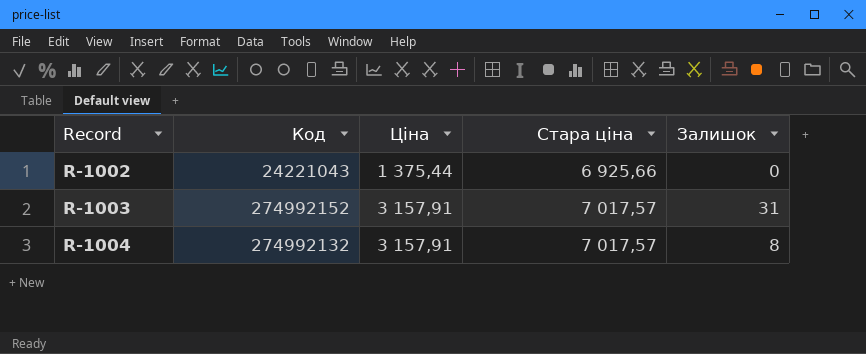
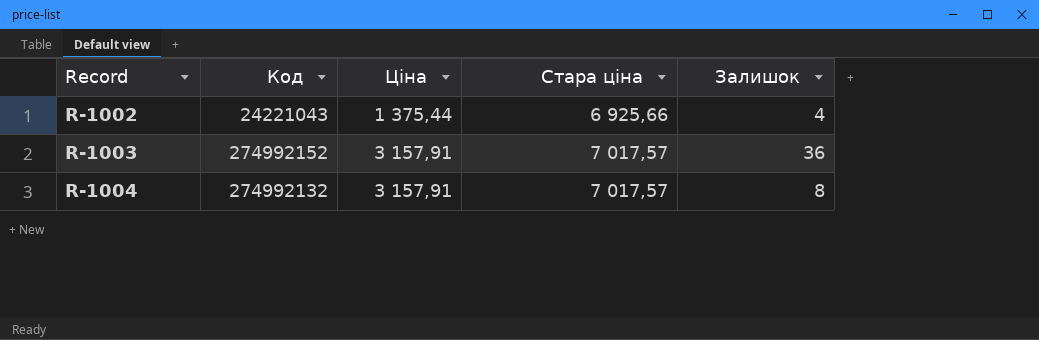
R-1002 | Залишок: 0 -> 4
R-1003 | Залишок: 31 -> 36

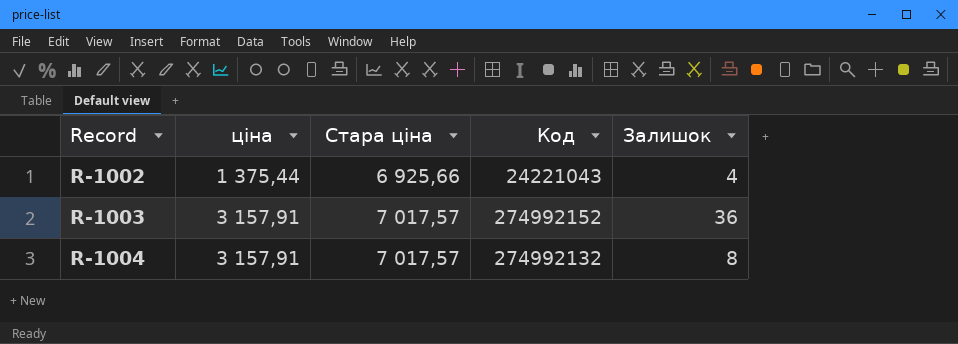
column name: Ціна -> ціна
column Код | position: 2 -> 4

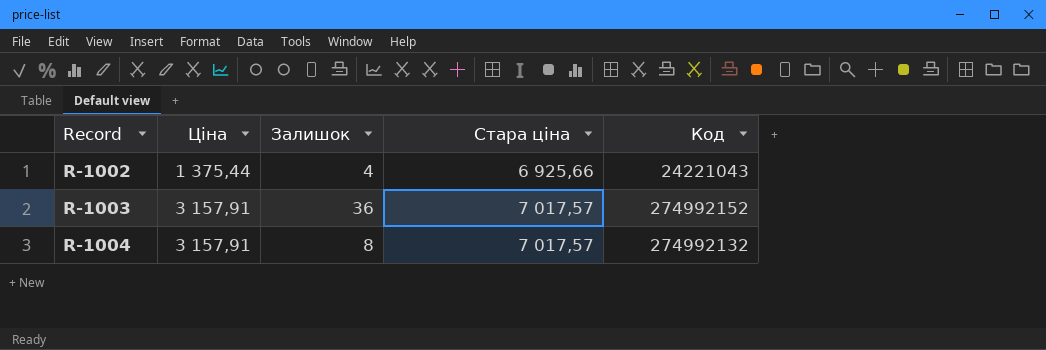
column name: ціна -> Ціна
column Залишок | position: 5 -> 3

